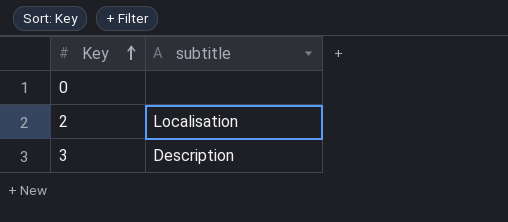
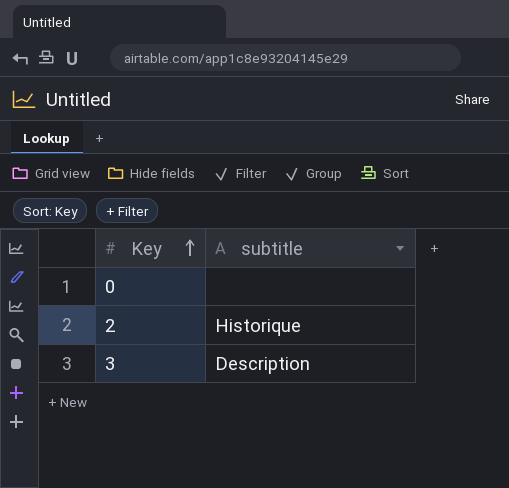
2 | subtitle: Localisation -> Historique

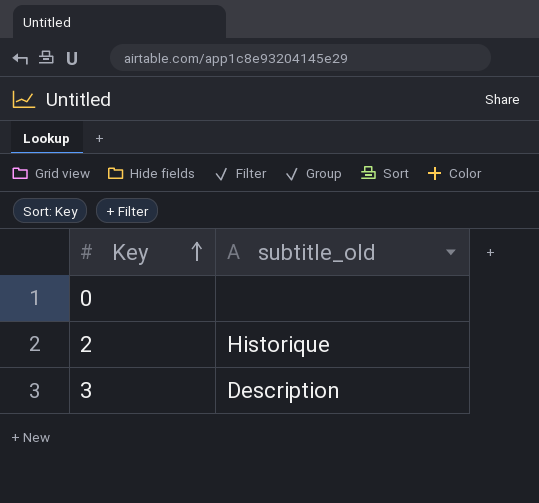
column name: subtitle -> subtitle_old

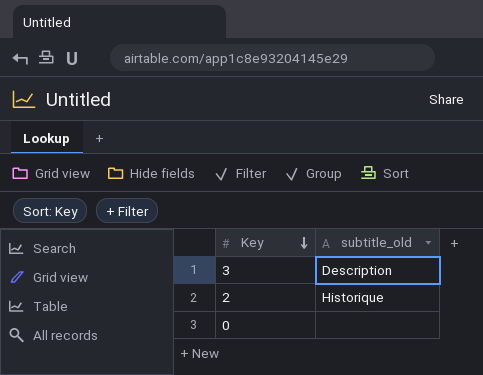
row order: Key ascending -> Key descending

